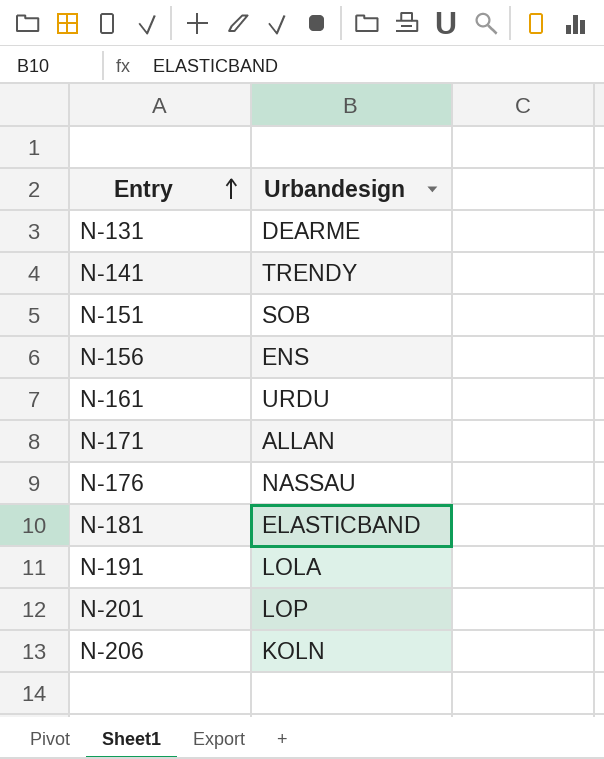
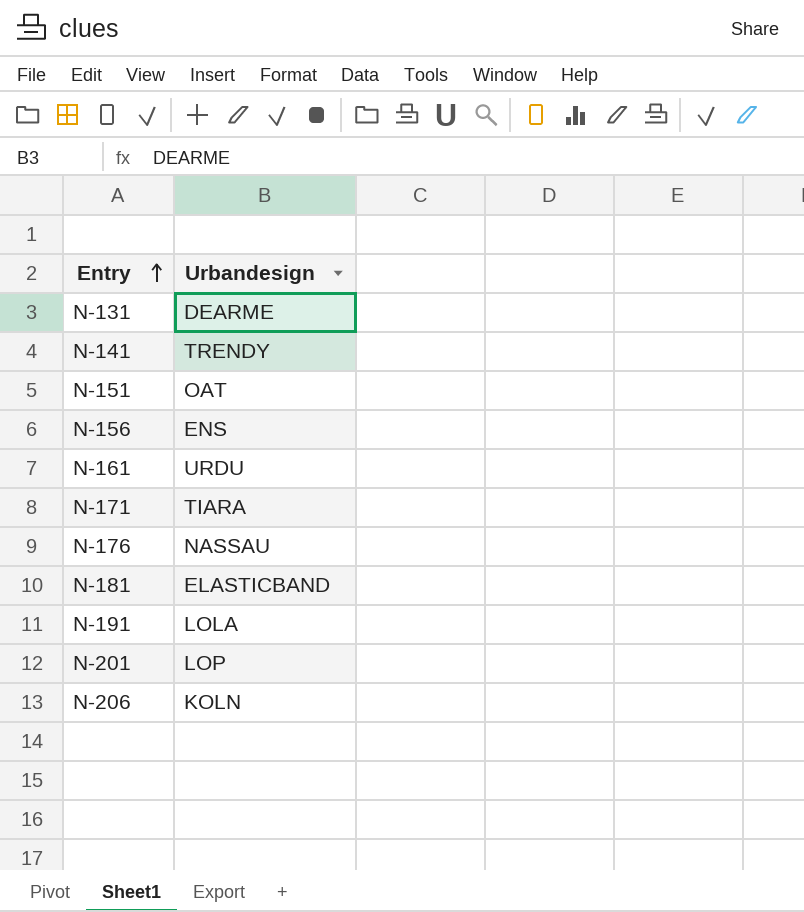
N-151 | Urbandesign: SOB -> OAT
N-171 | Urbandesign: ALLAN -> TIARA

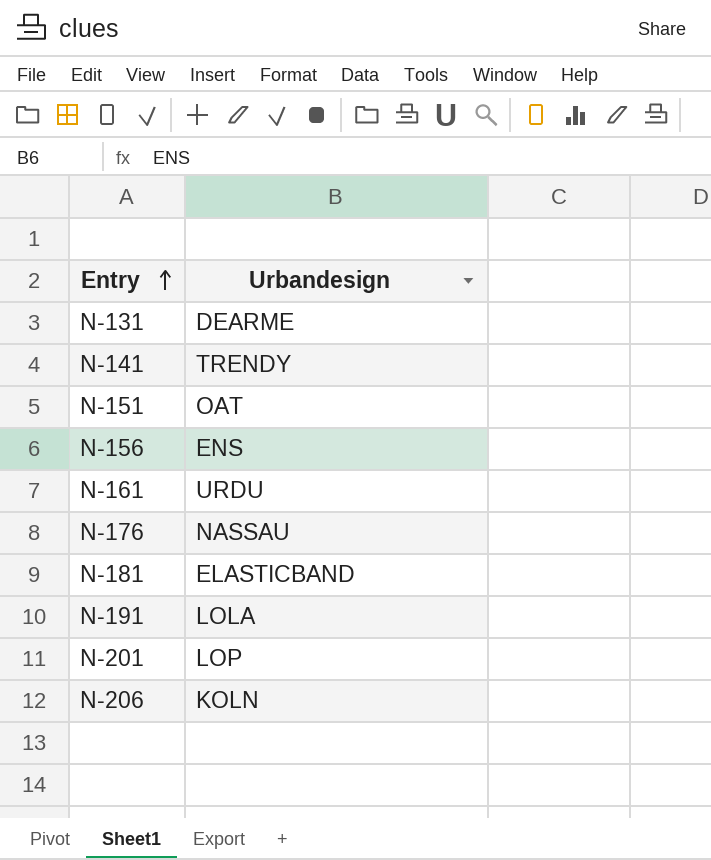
row N-171: TIARA -> none

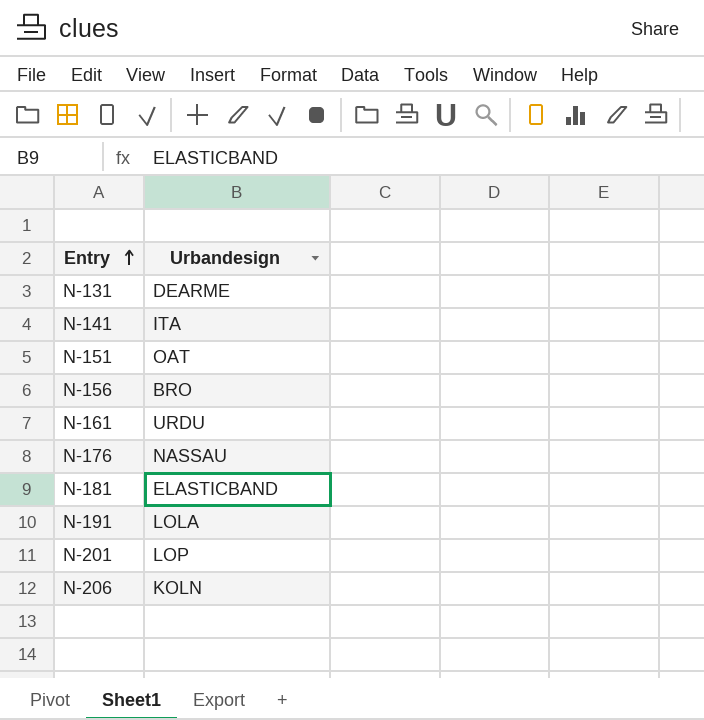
N-141 | Urbandesign: TRENDY -> ITA
N-156 | Urbandesign: ENS -> BRO

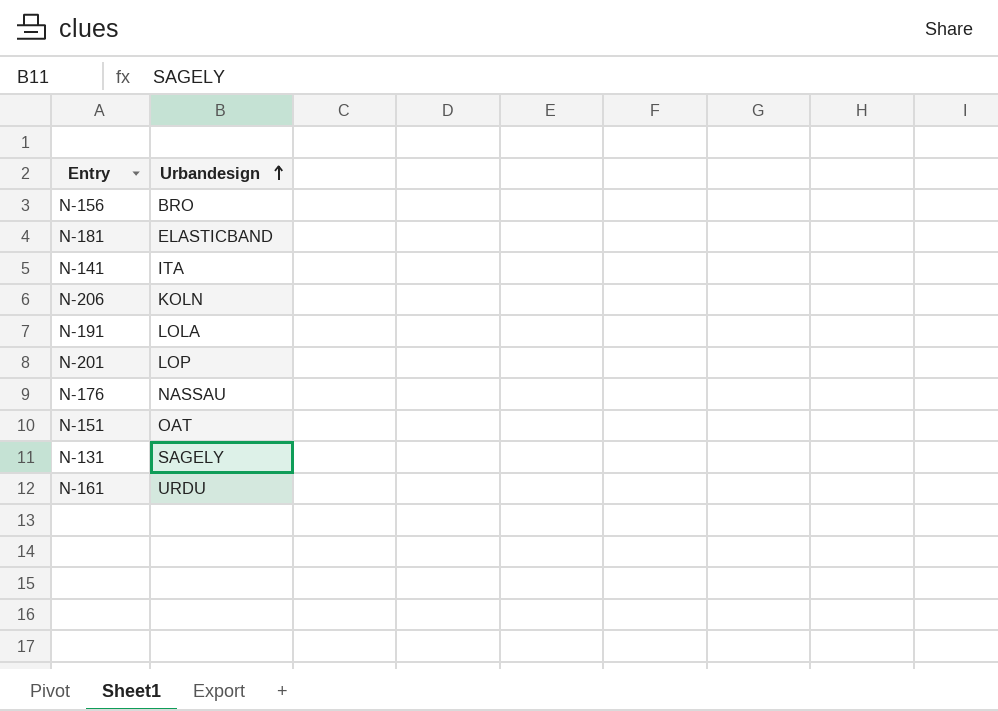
row order: Entry ascending -> Urbandesign ascending
N-131 | Urbandesign: DEARME -> SAGELY

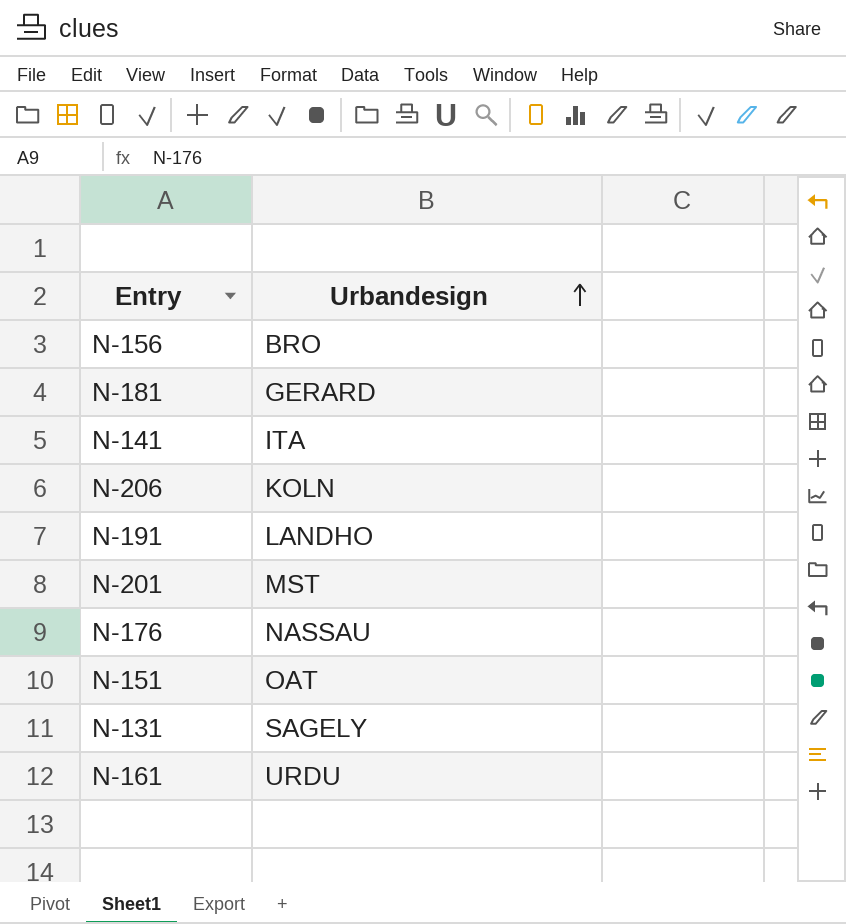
N-181 | Urbandesign: ELASTICBAND -> GERARD
N-191 | Urbandesign: LOLA -> LANDHO
N-201 | Urbandesign: LOP -> MST

